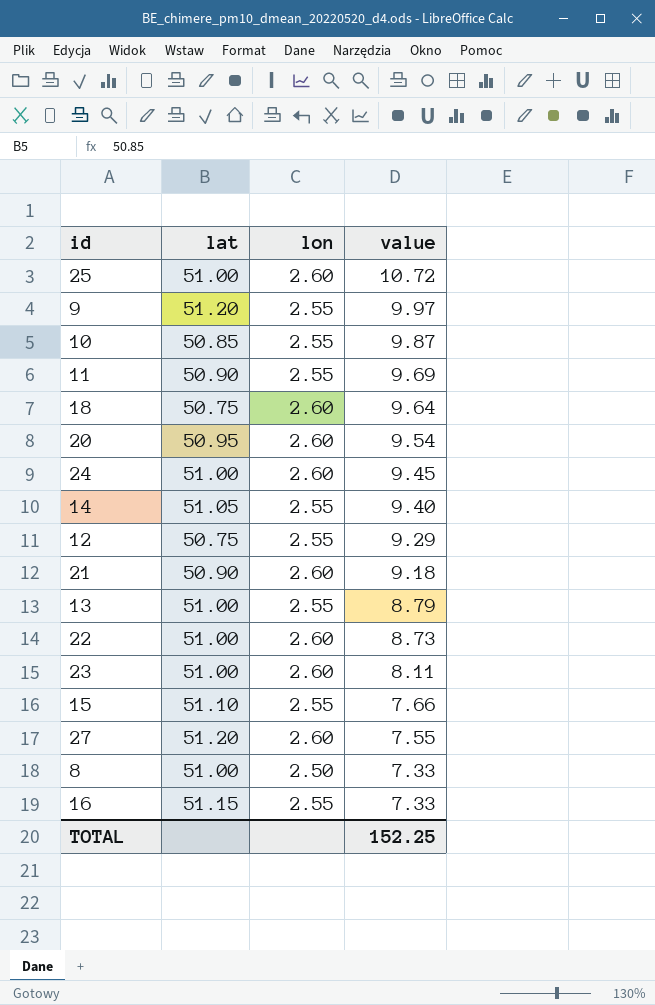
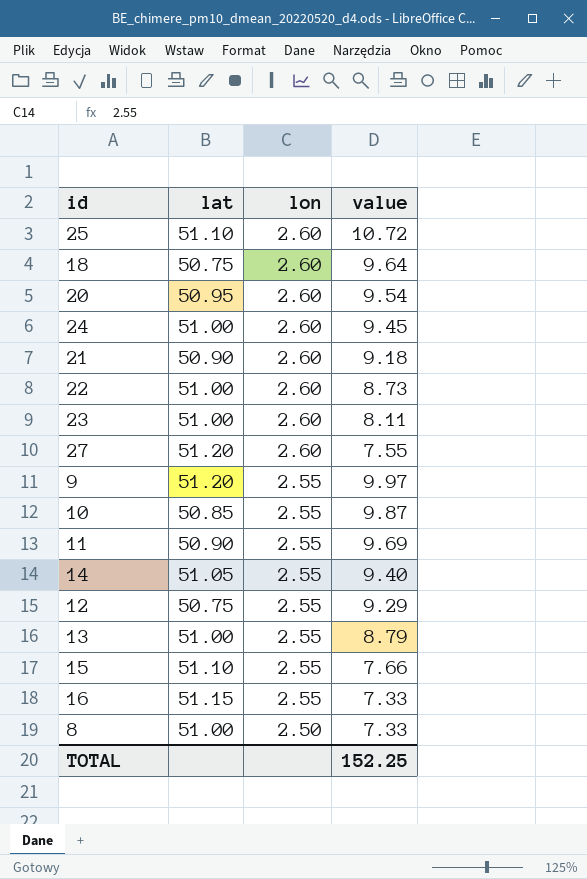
row order: value descending -> lon descending
25 | lat: 51.00 -> 51.10

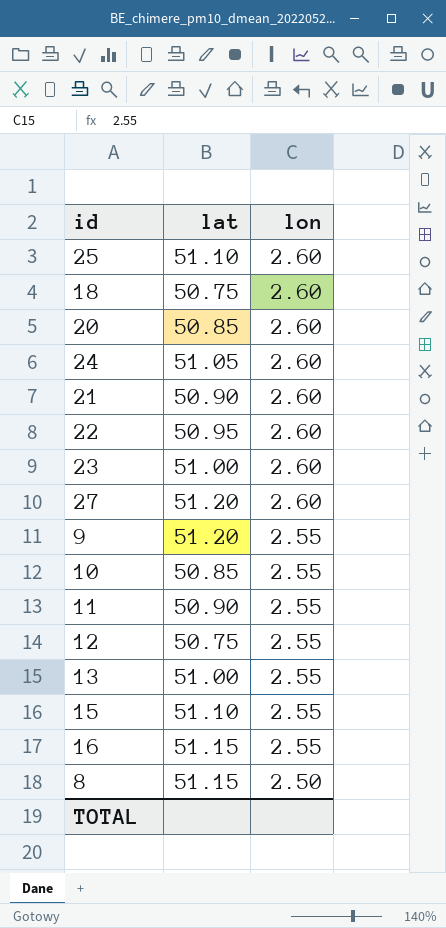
column value | position: 4 -> none
row 14: 51.05 | 2.55 | 9.40 -> none
20 | lat: 50.95 -> 50.85
24 | lat: 51.00 -> 51.05
22 | lat: 51.00 -> 50.95
8 | lat: 51.00 -> 51.15

